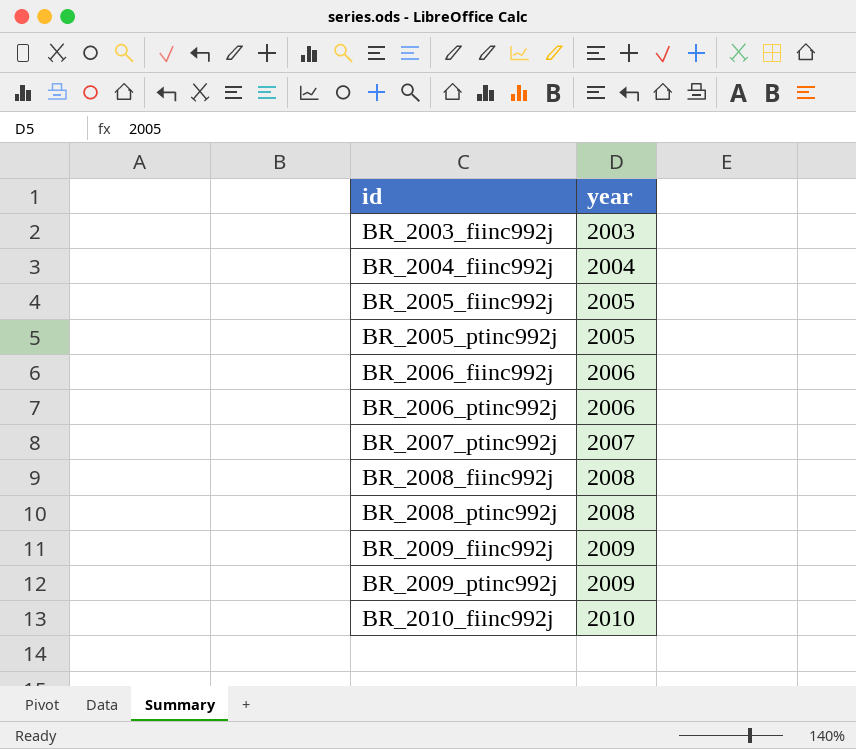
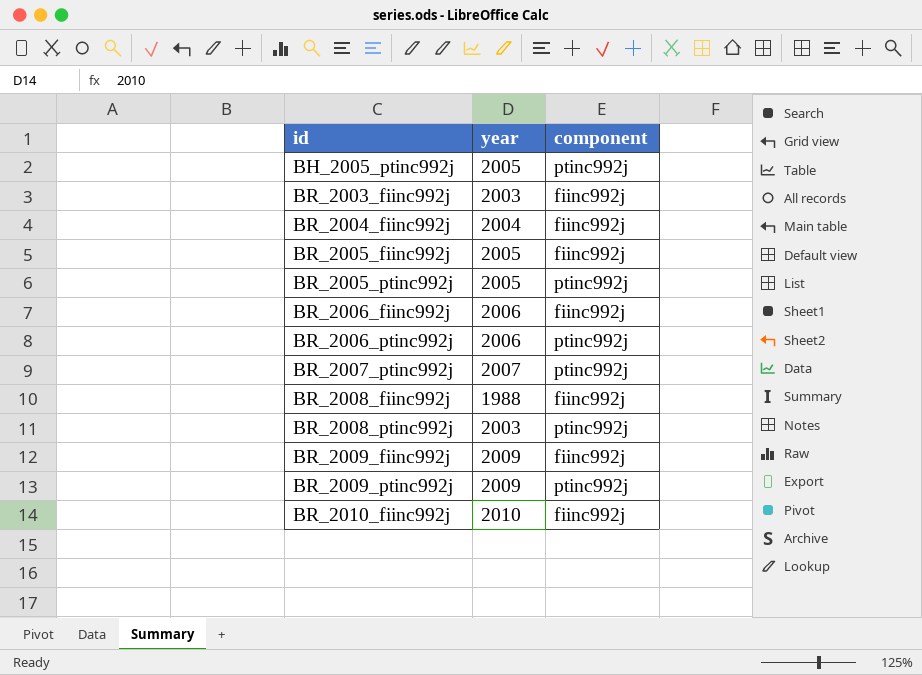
column component | position: none -> 3
row BH_2005_ptinc992j: none -> 2005 | ptinc992j
BR_2008_fiinc992j | year: 2008 -> 1988
BR_2008_ptinc992j | year: 2008 -> 2003

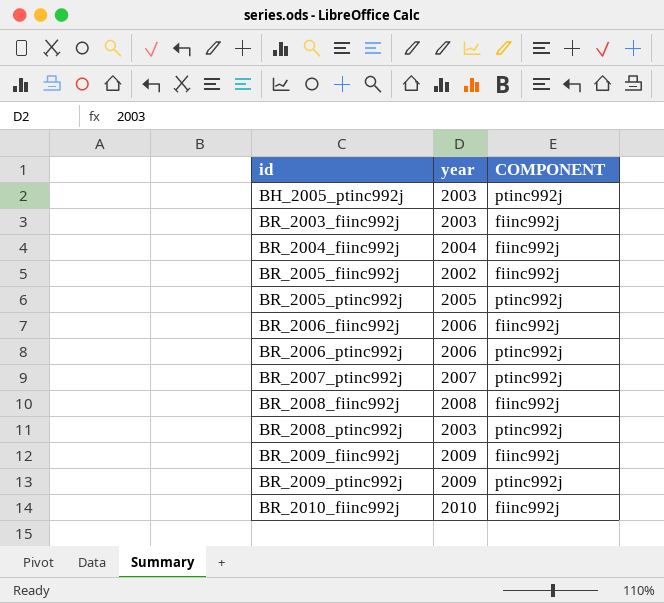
column name: component -> COMPONENT
BH_2005_ptinc992j | year: 2005 -> 2003
BR_2005_fiinc992j | year: 2005 -> 2002
BR_2008_fiinc992j | year: 1988 -> 2008

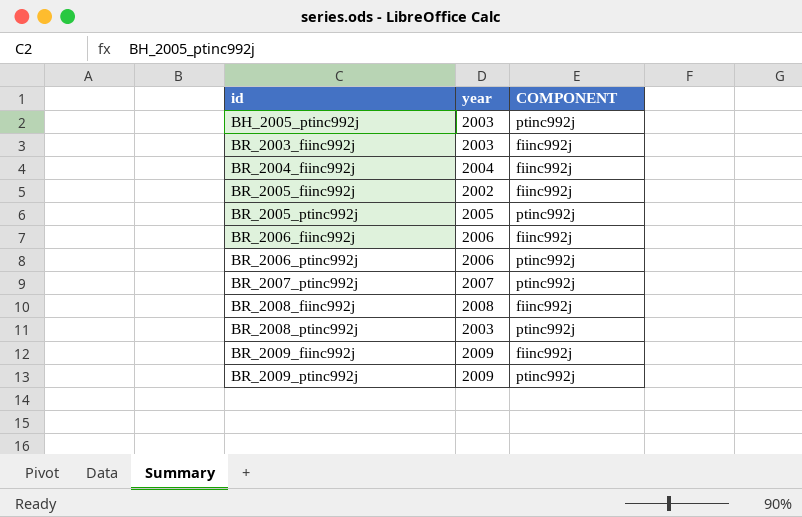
row BR_2010_fiinc992j: 2010 | fiinc992j -> none

